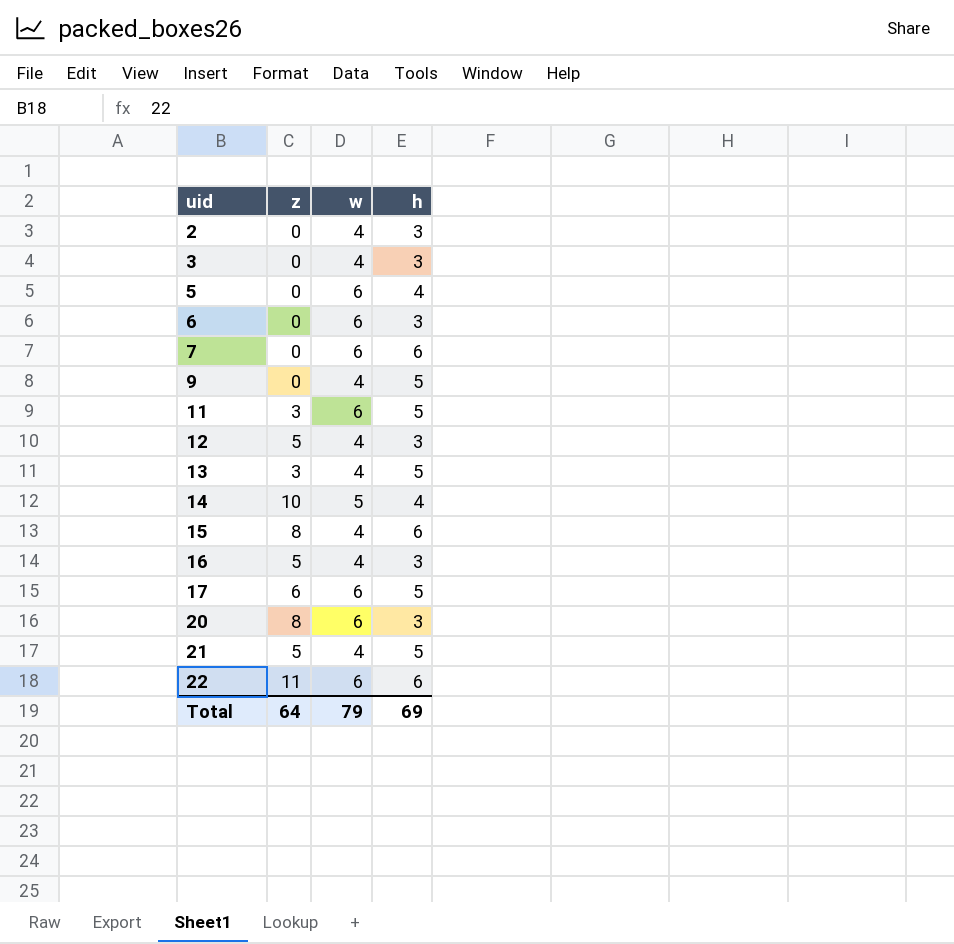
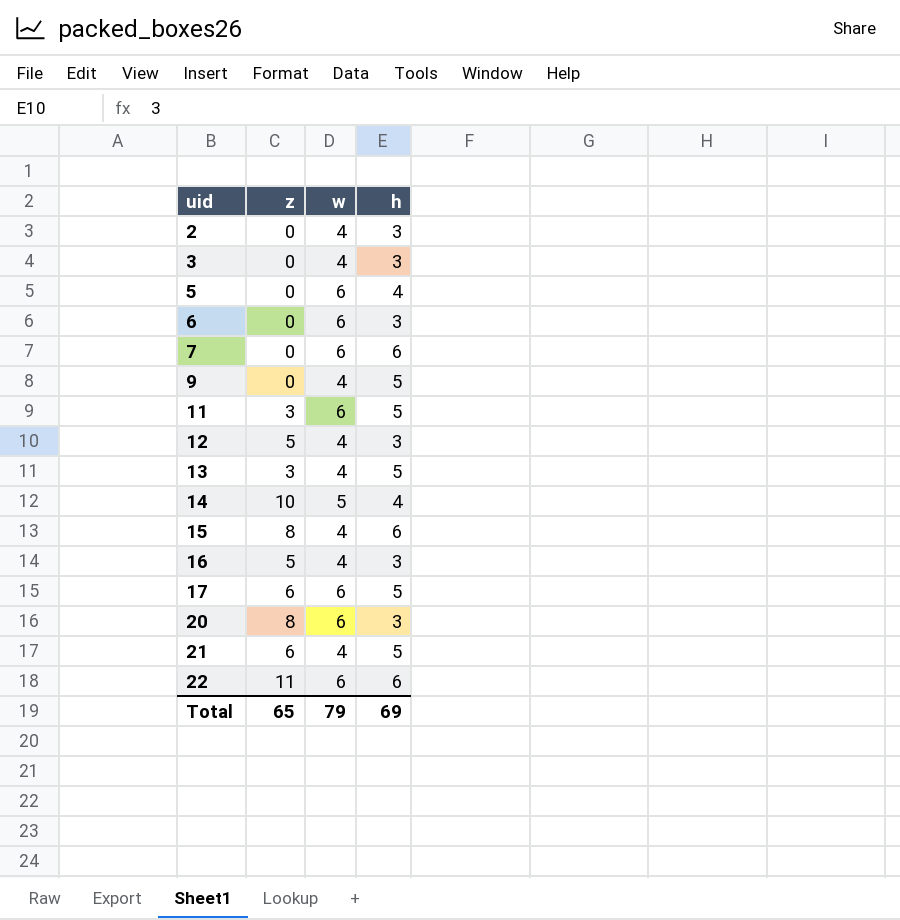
21 | z: 5 -> 6
Total | z: 64 -> 65

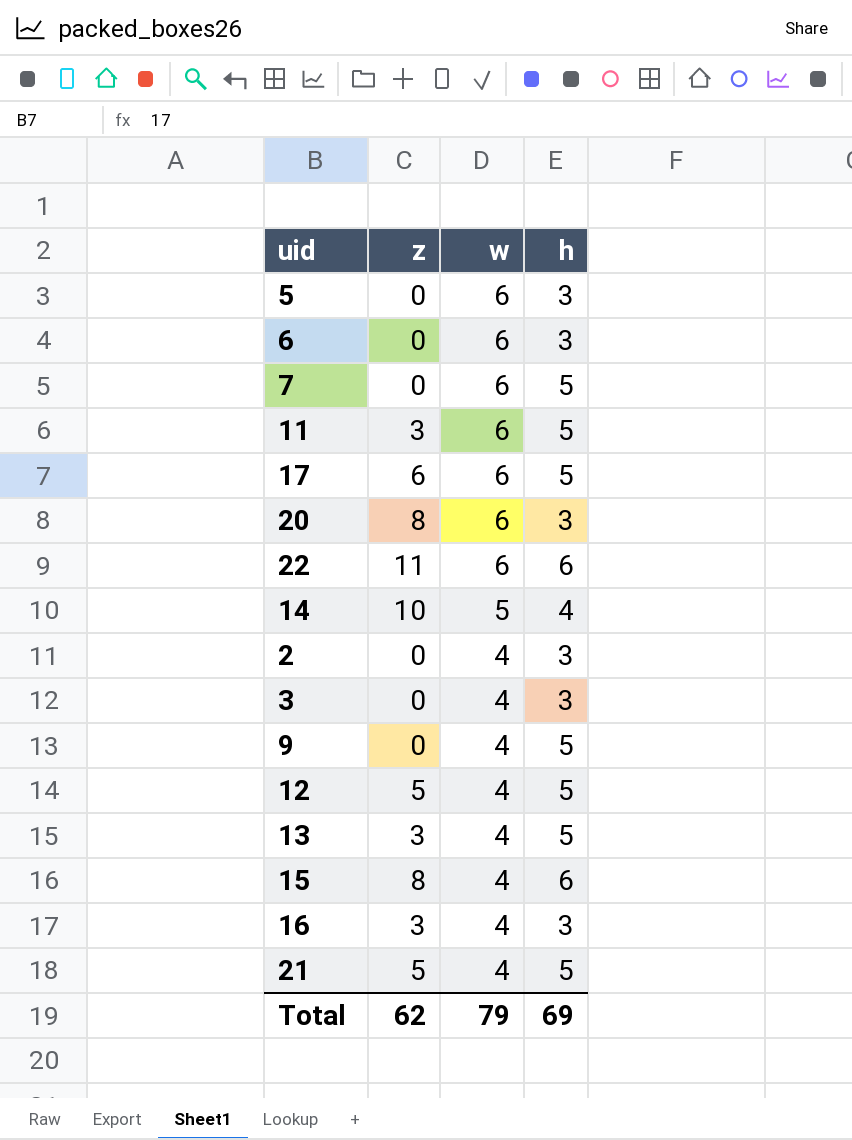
row order: uid ascending -> w descending
5 | h: 4 -> 3
7 | h: 6 -> 5
12 | h: 3 -> 5
16 | z: 5 -> 3
21 | z: 6 -> 5
Total | z: 65 -> 62

